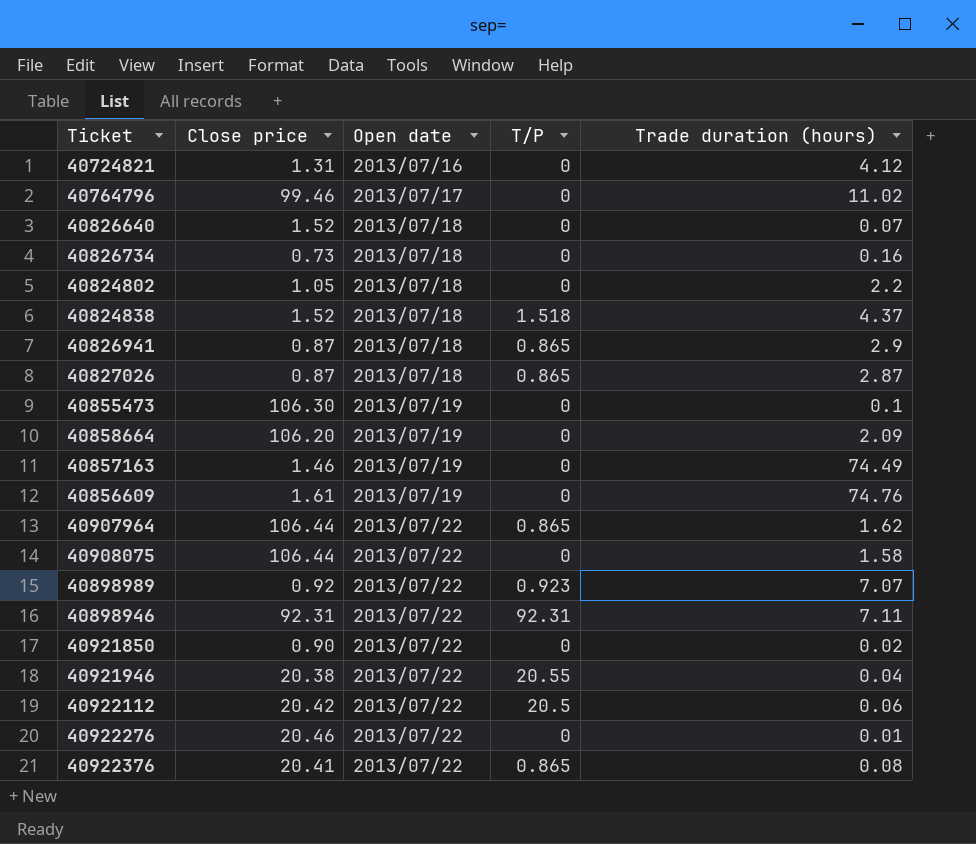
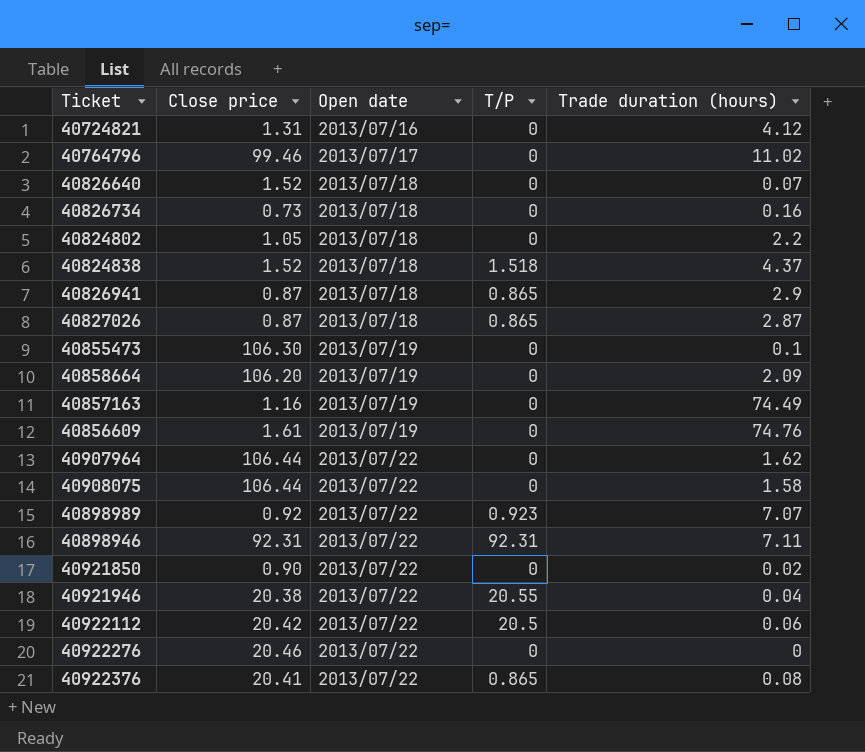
40857163 | Close price: 1.46 -> 1.16
40907964 | T/P: 0.865 -> 0
40922276 | Trade duration (hours): 0.01 -> 0

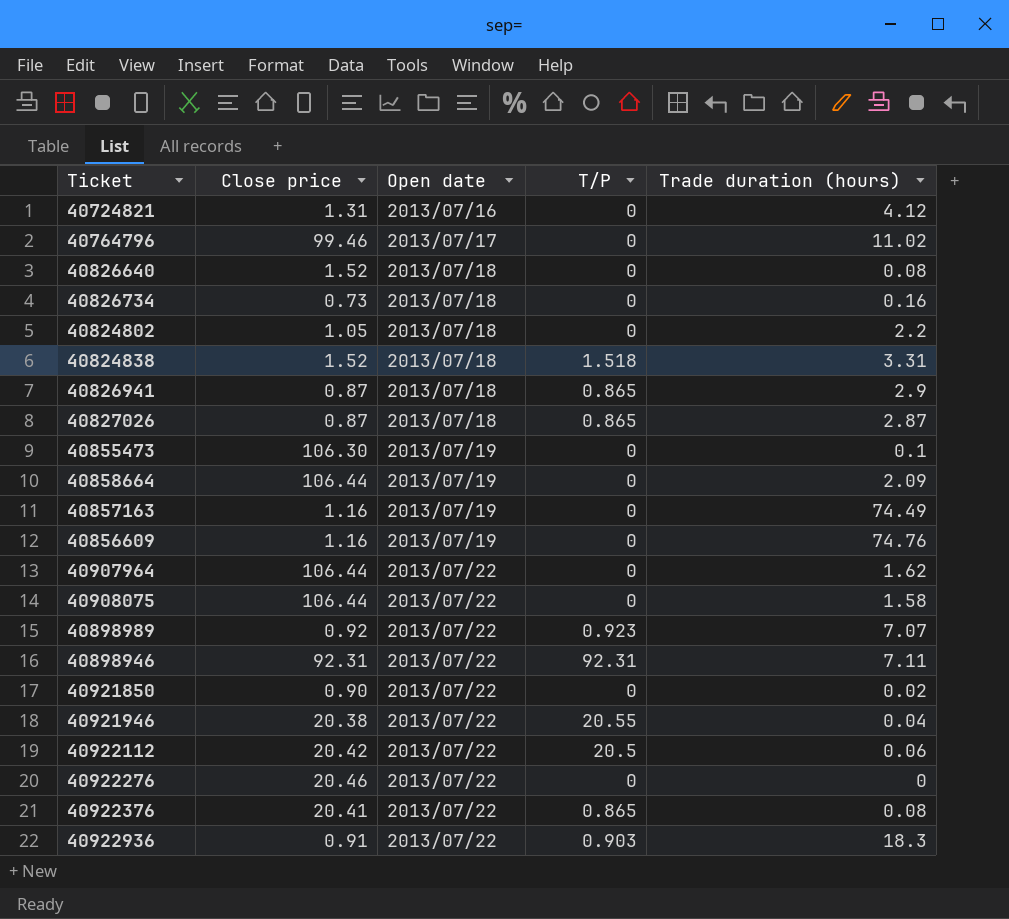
40826640 | Trade duration (hours): 0.07 -> 0.08
40824838 | Trade duration (hours): 4.37 -> 3.31
40858664 | Close price: 106.20 -> 106.44
40856609 | Close price: 1.61 -> 1.16
row 40922936: none -> 0.91 | 2013/07/22 | 0.903 | 18.3

